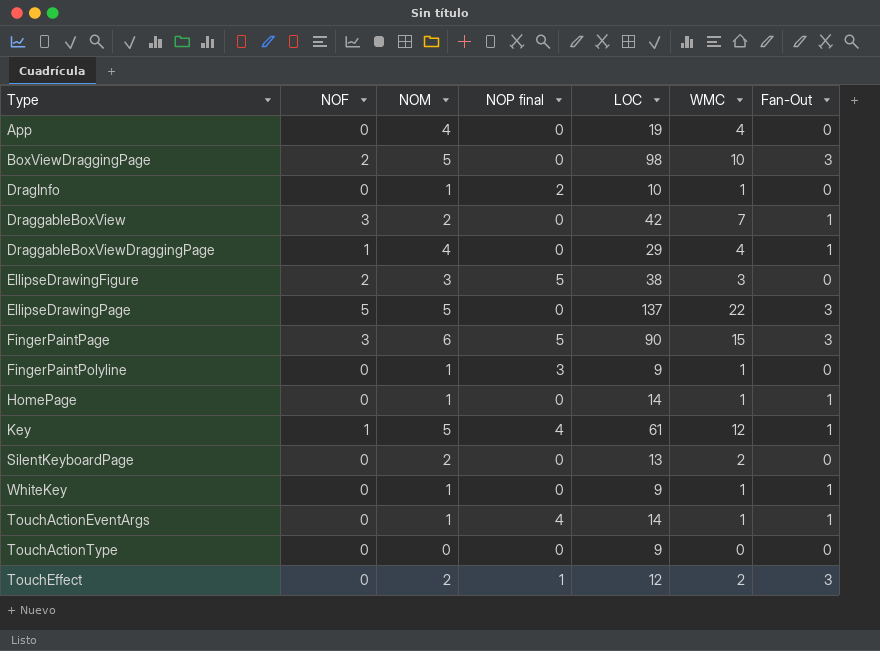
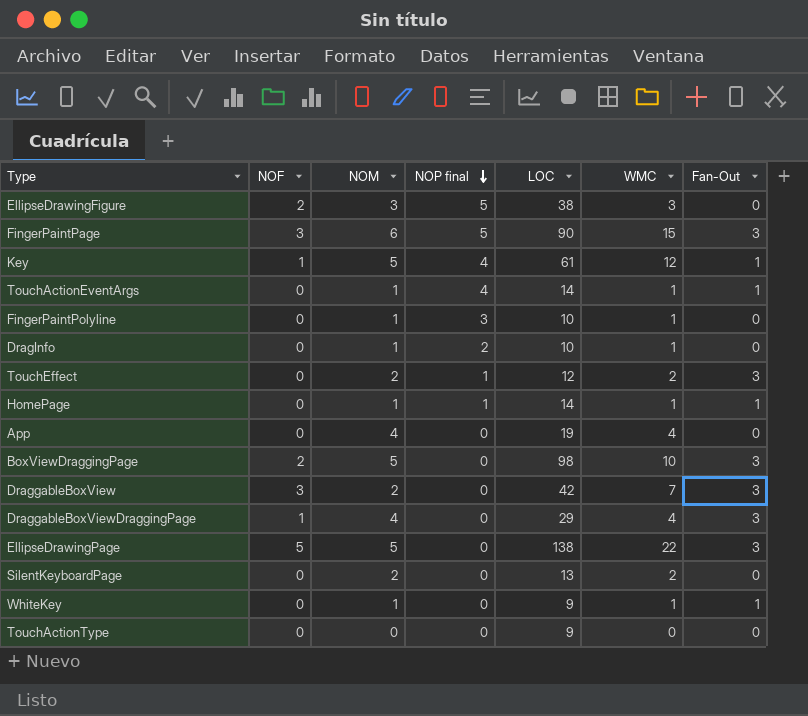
row order: none -> NOP final descending
FingerPaintPolyline | LOC: 9 -> 10
HomePage | NOP final: 0 -> 1
DraggableBoxView | Fan-Out: 1 -> 3
DraggableBoxViewDraggingPage | Fan-Out: 1 -> 3
EllipseDrawingPage | LOC: 137 -> 138

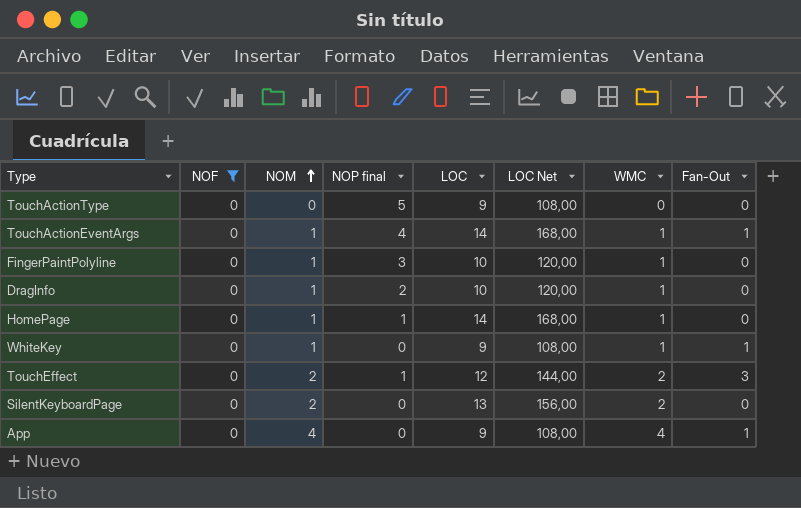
filter: none -> NOF = 0
row order: NOP final descending -> NOM ascending
column LOC Net | formula: none -> [LOC] * 12
TouchActionType | NOP final: 0 -> 5
HomePage | Fan-Out: 1 -> 0
App | LOC: 19 -> 9
App | Fan-Out: 0 -> 1

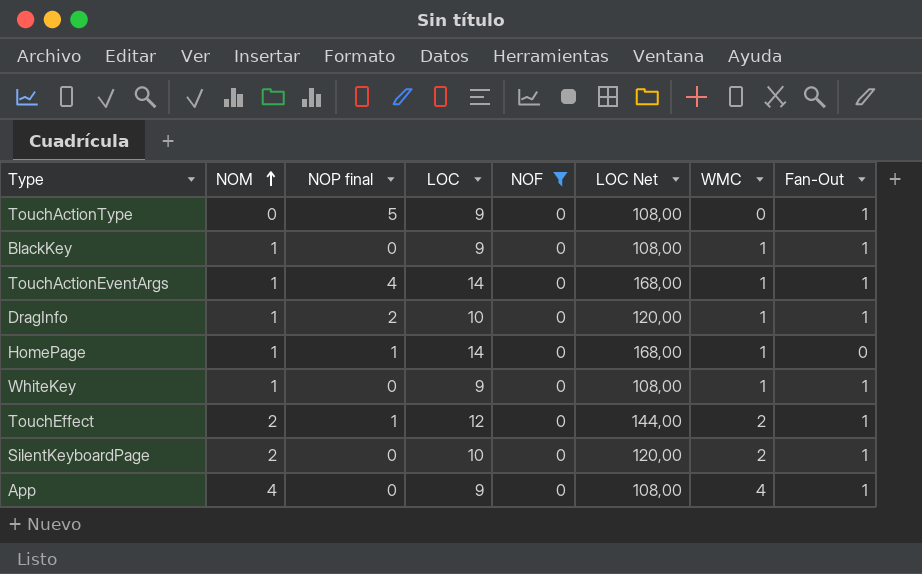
column NOF | position: 2 -> 5
row FingerPaintPolyline: 0 | 1 | 3 | 10 | 120,00 | 1 | 0 -> none
TouchActionType | Fan-Out: 0 -> 1
row BlackKey: none -> 1 | 0 | 9 | 0 | 108,00 | 1 | 1
DragInfo | Fan-Out: 0 -> 1
TouchEffect | Fan-Out: 3 -> 1
SilentKeyboardPage | LOC: 13 -> 10
SilentKeyboardPage | LOC Net: 156,00 -> 120,00
SilentKeyboardPage | Fan-Out: 0 -> 1

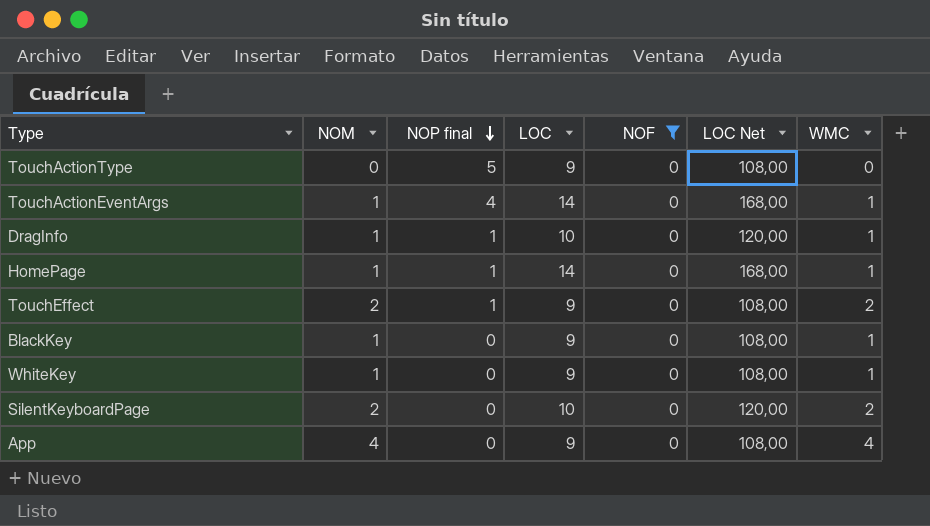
row order: NOM ascending -> NOP final descending
column Fan-Out | position: 8 -> none
DragInfo | NOP final: 2 -> 1
TouchEffect | LOC: 12 -> 9
TouchEffect | LOC Net: 144,00 -> 108,00

